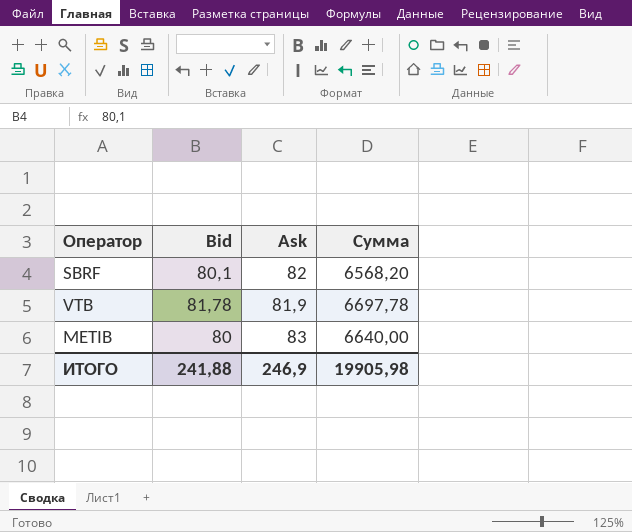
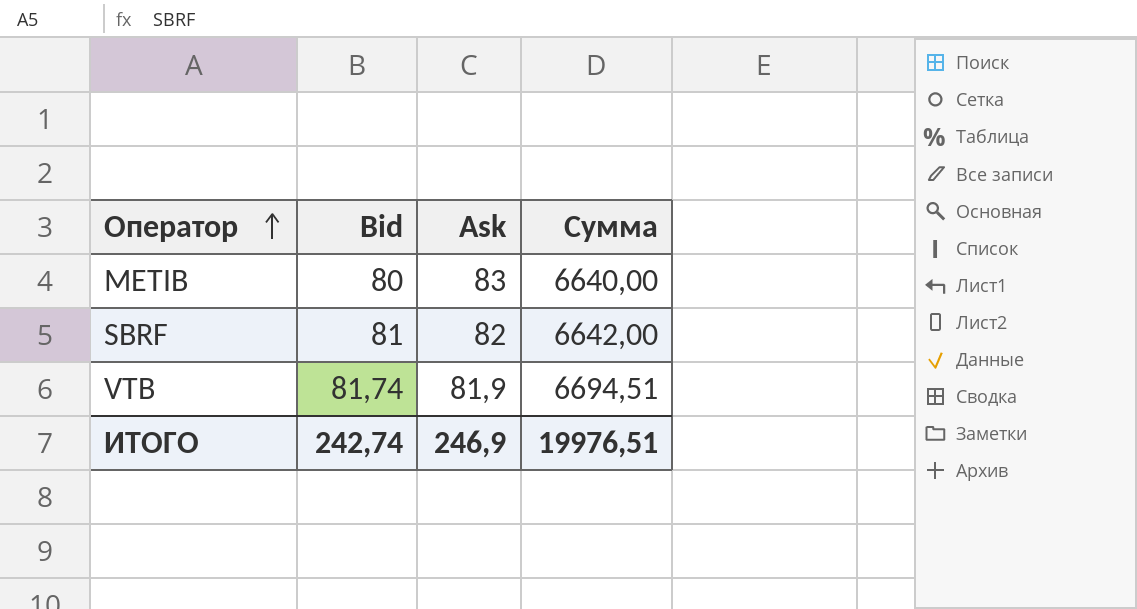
row order: none -> Оператор ascending
SBRF | Bid: 80,1 -> 81
SBRF | Сумма: 6568,20 -> 6642,00
VTB | Bid: 81,78 -> 81,74
VTB | Сумма: 6697,78 -> 6694,51
ИТОГО | Bid: 241,88 -> 242,74
ИТОГО | Сумма: 19905,98 -> 19976,51

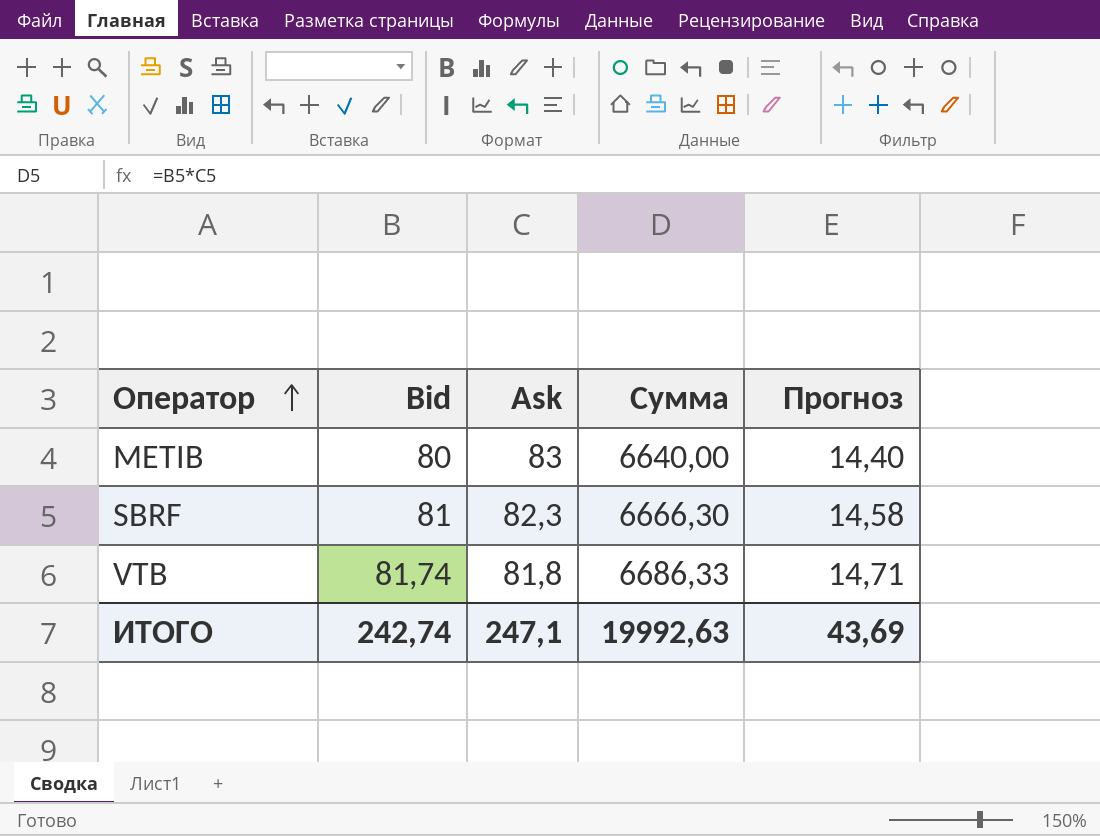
column Прогноз | formula: none -> [Bid] * 0,18
SBRF | Ask: 82 -> 82,3
SBRF | Сумма: 6642,00 -> 6666,30
VTB | Ask: 81,9 -> 81,8
VTB | Сумма: 6694,51 -> 6686,33
ИТОГО | Ask: 246,9 -> 247,1
ИТОГО | Сумма: 19976,51 -> 19992,63

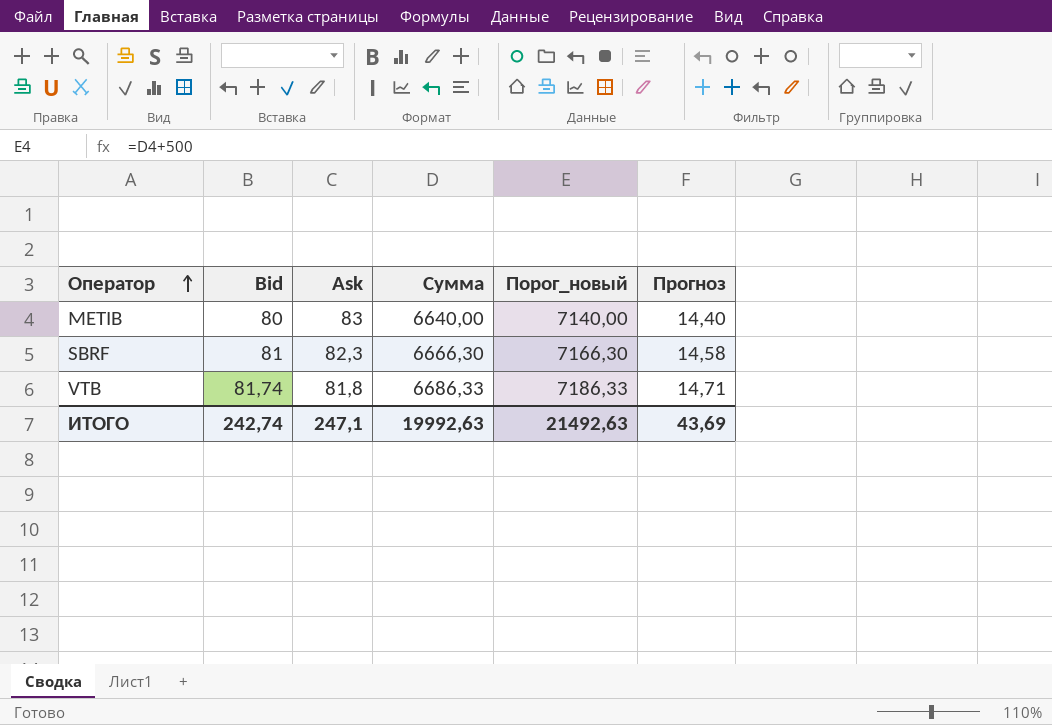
column Порог_новый | formula: none -> [Сумма] + 500

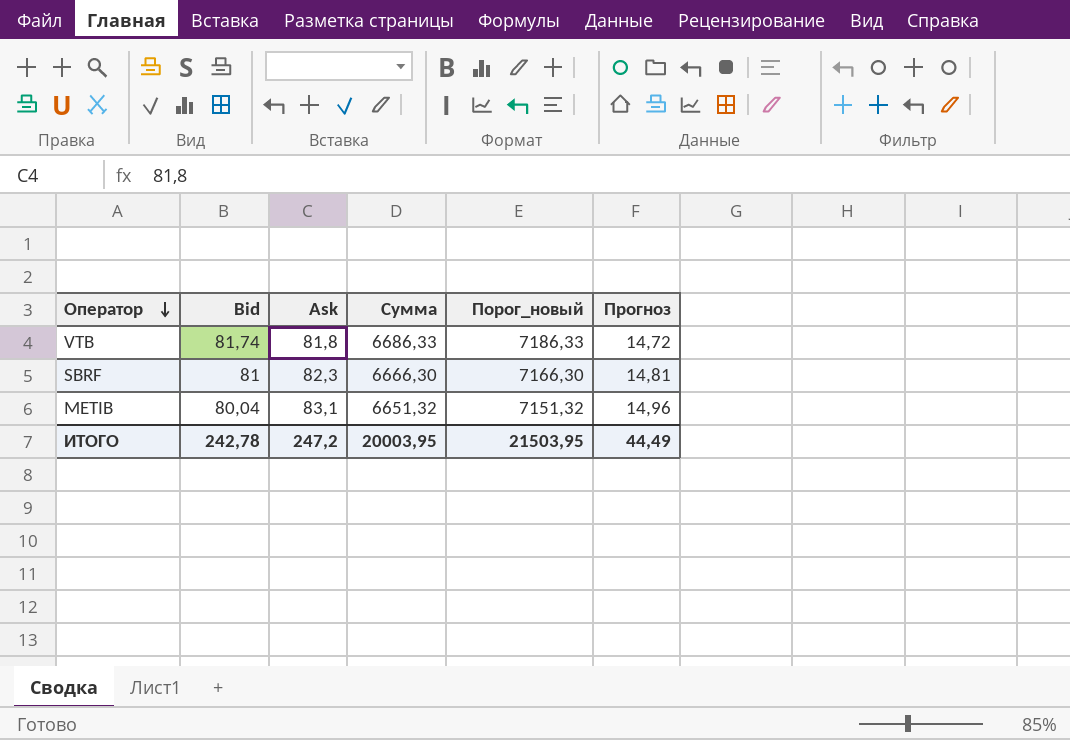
row order: Оператор ascending -> Оператор descending
column Прогноз | formula: [Bid] * 0,18 -> [Ask] * 0,18
METIB | Bid: 80 -> 80,04
METIB | Ask: 83 -> 83,1
METIB | Сумма: 6640,00 -> 6651,32
METIB | Порог_новый: 7140,00 -> 7151,32
ИТОГО | Bid: 242,74 -> 242,78
ИТОГО | Ask: 247,1 -> 247,2
ИТОГО | Сумма: 19992,63 -> 20003,95
ИТОГО | Порог_новый: 21492,63 -> 21503,95
ИТОГО | Прогноз: 43,69 -> 44,49

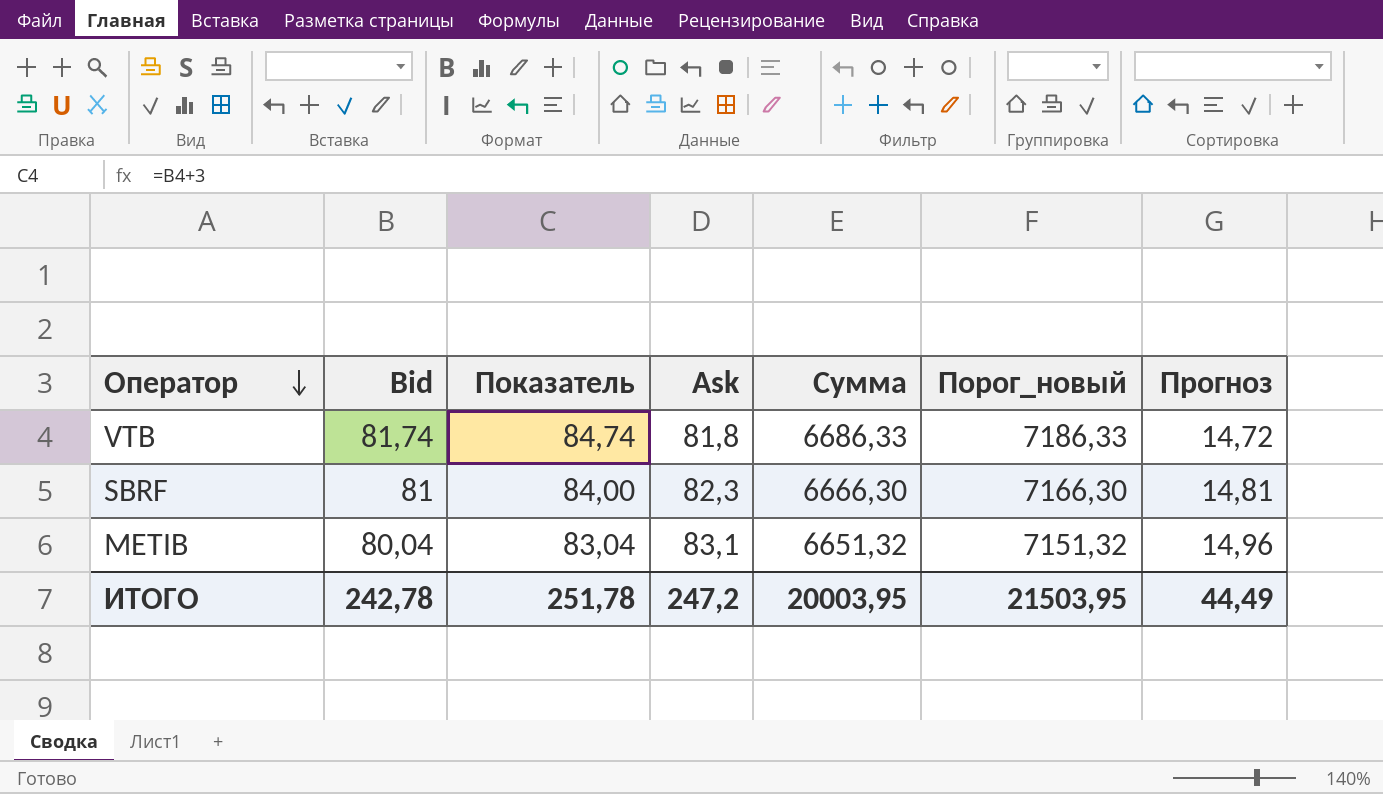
column Показатель | formula: none -> [Bid] + 3

